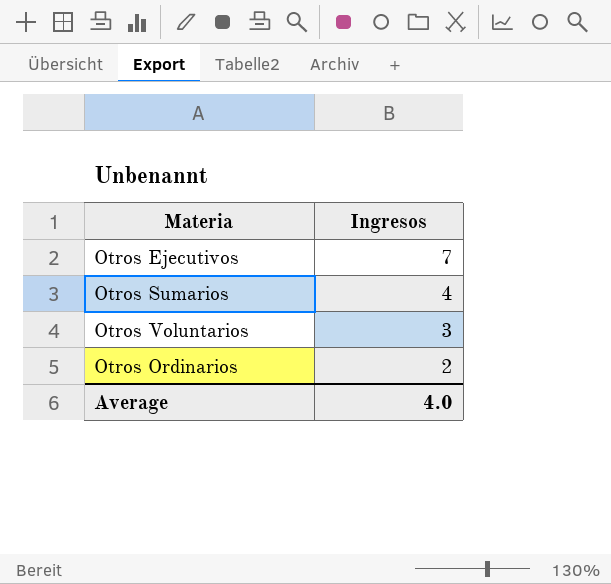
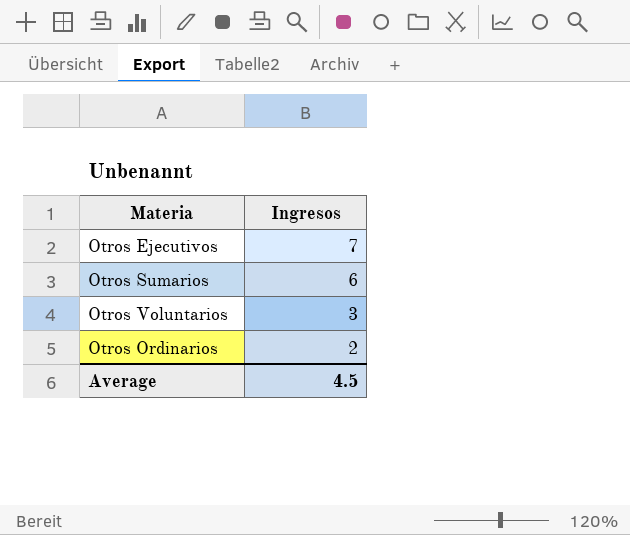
Otros Sumarios | Ingresos: 4 -> 6
Average | Ingresos: 4.0 -> 4.5

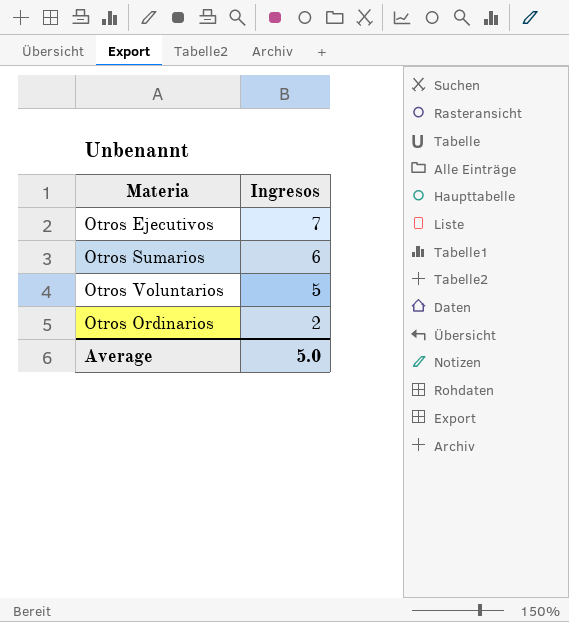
Otros Voluntarios | Ingresos: 3 -> 5
Average | Ingresos: 4.5 -> 5.0

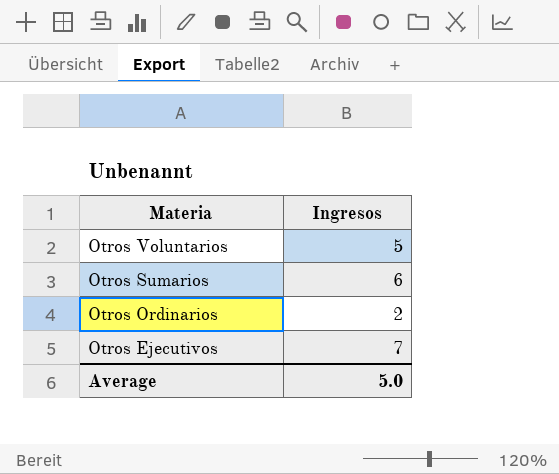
row order: Ingresos descending -> Materia descending

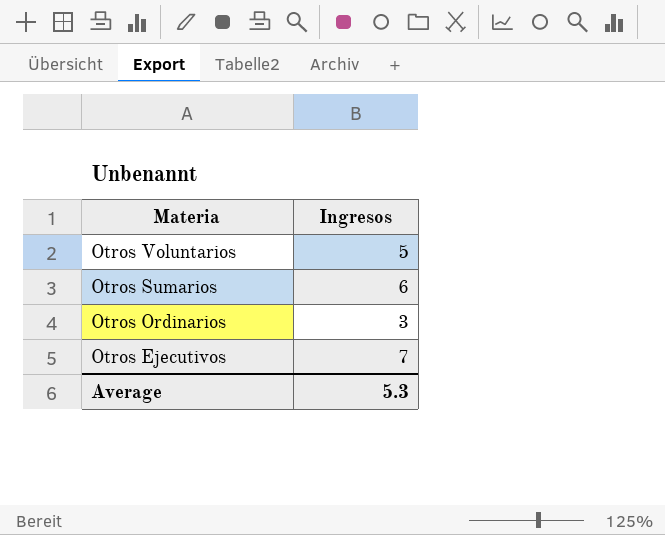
Otros Ordinarios | Ingresos: 2 -> 3
Average | Ingresos: 5.0 -> 5.3

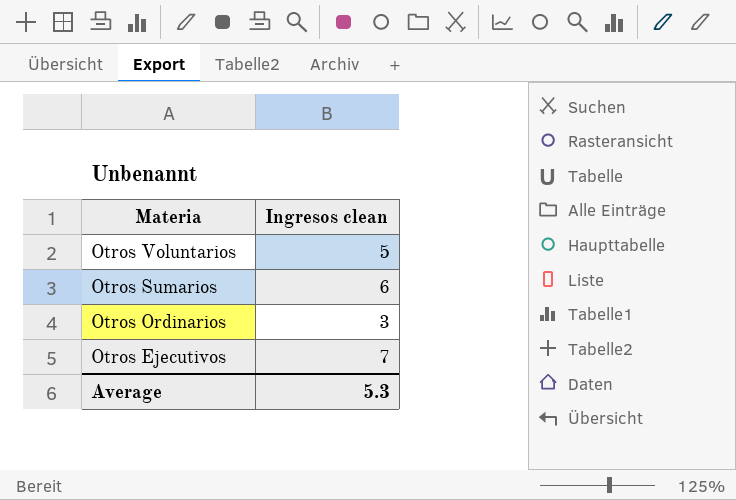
column name: Ingresos -> Ingresos clean

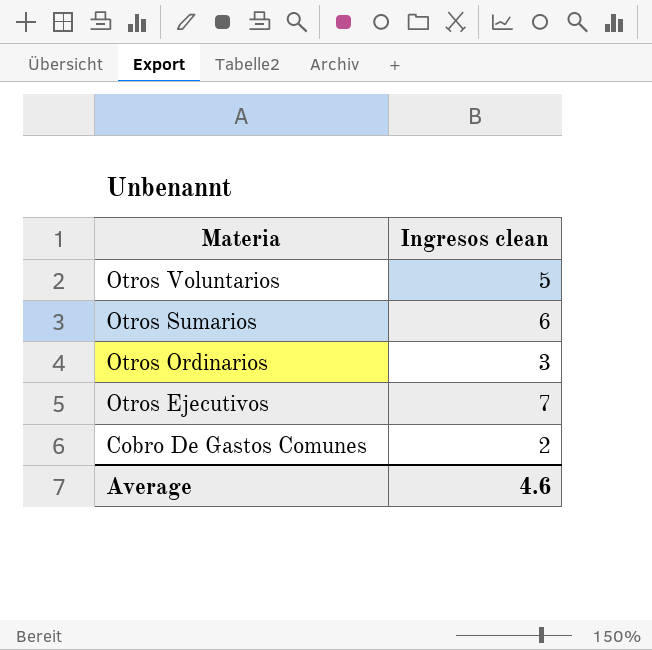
row Cobro De Gastos Comunes: none -> 2
Average | Ingresos clean: 5.3 -> 4.6

